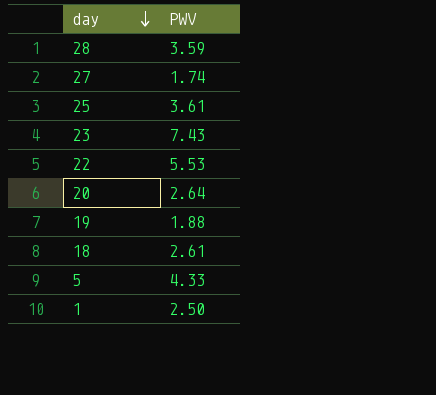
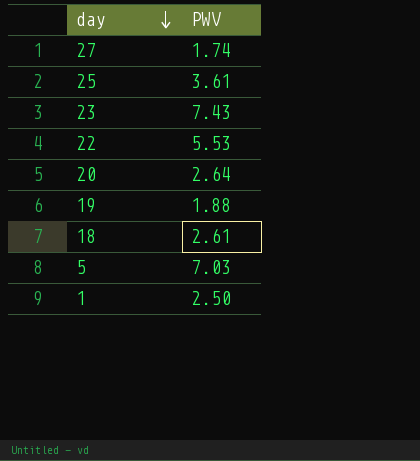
row 28: 3.59 -> none
5 | PWV: 4.33 -> 7.03

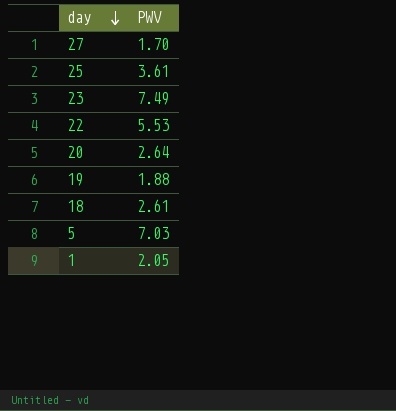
27 | PWV: 1.74 -> 1.70
23 | PWV: 7.43 -> 7.49
1 | PWV: 2.50 -> 2.05

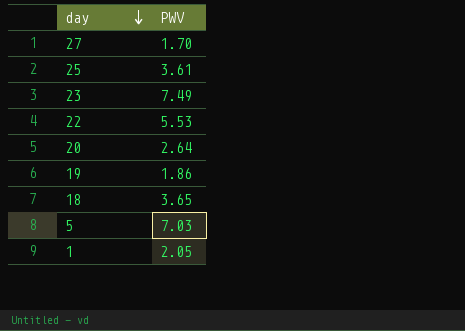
19 | PWV: 1.88 -> 1.86
18 | PWV: 2.61 -> 3.65

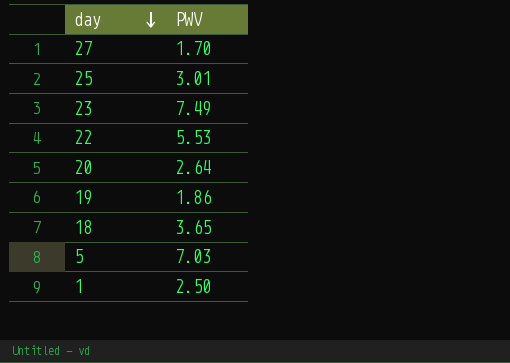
25 | PWV: 3.61 -> 3.01
1 | PWV: 2.05 -> 2.50

